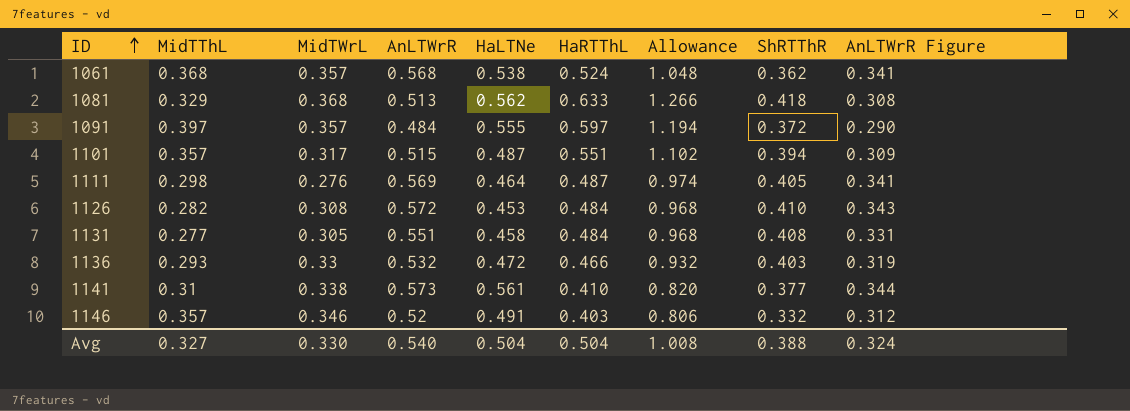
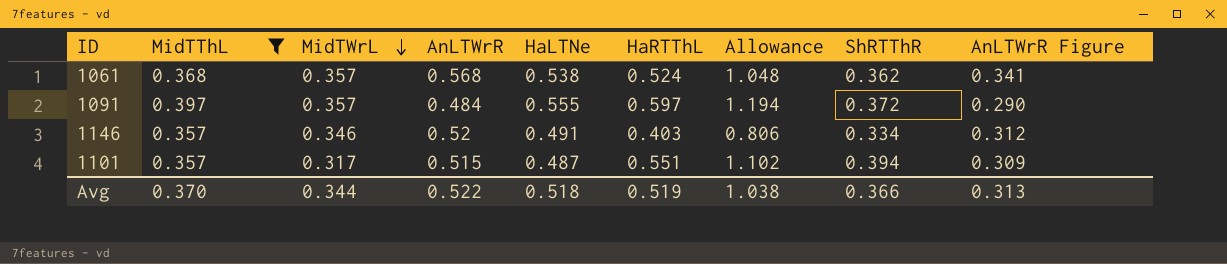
filter: none -> MidTThL >= 0.357
row order: ID ascending -> MidTWrL descending
1146 | ShRTThR: 0.332 -> 0.334
Avg | MidTThL: 0.327 -> 0.370
Avg | MidTWrL: 0.330 -> 0.344
Avg | AnLTWrR: 0.540 -> 0.522
Avg | HaLTNe: 0.504 -> 0.518
Avg | HaRTThL: 0.504 -> 0.519
Avg | Allowance: 1.008 -> 1.038
Avg | ShRTThR: 0.388 -> 0.366
Avg | AnLTWrR Figure: 0.324 -> 0.313

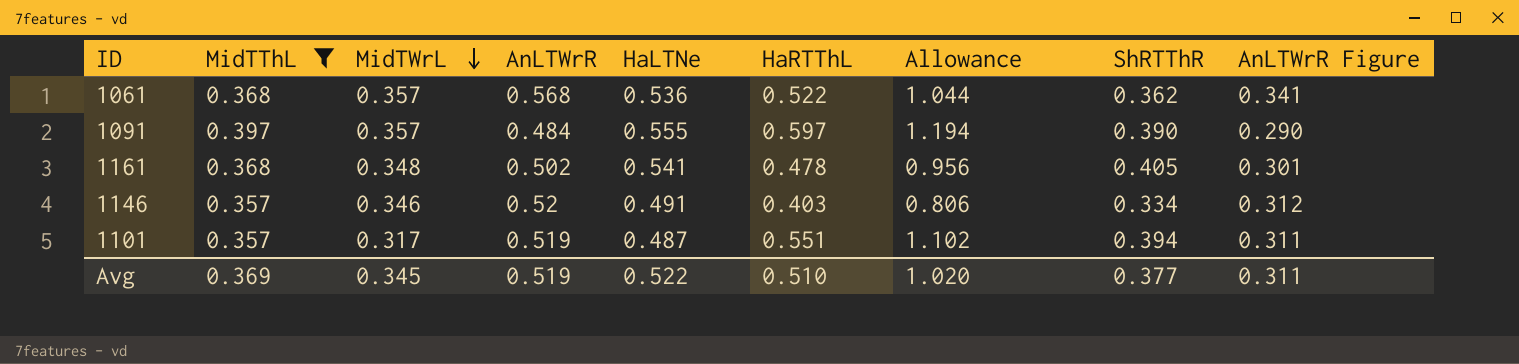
1061 | HaLTNe: 0.538 -> 0.536
1061 | HaRTThL: 0.524 -> 0.522
1061 | Allowance: 1.048 -> 1.044
1091 | ShRTThR: 0.372 -> 0.390
row 1161: none -> 0.368 | 0.348 | 0.502 | 0.541 | 0.478 | 0.956 | 0.405 | 0.301
1101 | AnLTWrR: 0.515 -> 0.519
1101 | AnLTWrR Figure: 0.309 -> 0.311
Avg | MidTThL: 0.370 -> 0.369
Avg | MidTWrL: 0.344 -> 0.345
Avg | AnLTWrR: 0.522 -> 0.519
Avg | HaLTNe: 0.518 -> 0.522
Avg | HaRTThL: 0.519 -> 0.510
Avg | Allowance: 1.038 -> 1.020
Avg | ShRTThR: 0.366 -> 0.377
Avg | AnLTWrR Figure: 0.313 -> 0.311

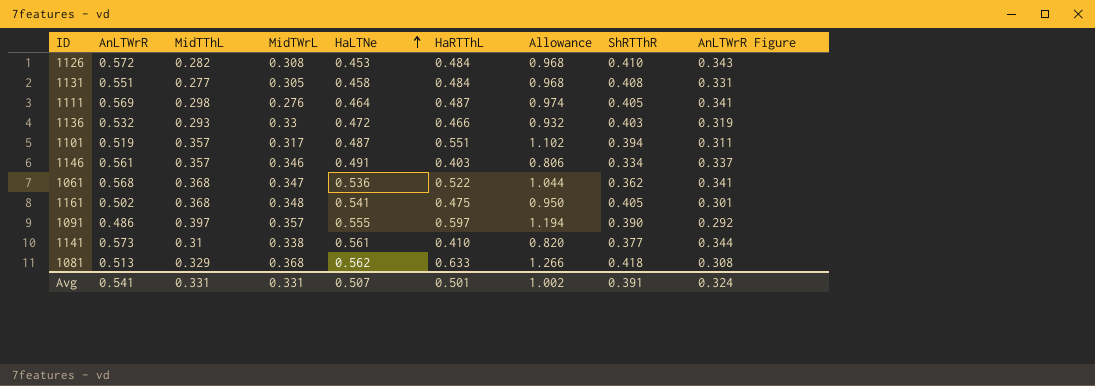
filter: MidTThL >= 0.357 -> none
row order: MidTWrL descending -> HaLTNe ascending
column AnLTWrR | position: 4 -> 2
1146 | AnLTWrR: 0.52 -> 0.561
1146 | AnLTWrR Figure: 0.312 -> 0.337
1061 | MidTWrL: 0.357 -> 0.347
1161 | HaRTThL: 0.478 -> 0.475
1161 | Allowance: 0.956 -> 0.950
1091 | AnLTWrR: 0.484 -> 0.486
1091 | AnLTWrR Figure: 0.290 -> 0.292
Avg | AnLTWrR: 0.519 -> 0.541
Avg | MidTThL: 0.369 -> 0.331
Avg | MidTWrL: 0.345 -> 0.331
Avg | HaLTNe: 0.522 -> 0.507
Avg | HaRTThL: 0.510 -> 0.501
Avg | Allowance: 1.020 -> 1.002
Avg | ShRTThR: 0.377 -> 0.391
Avg | AnLTWrR Figure: 0.311 -> 0.324

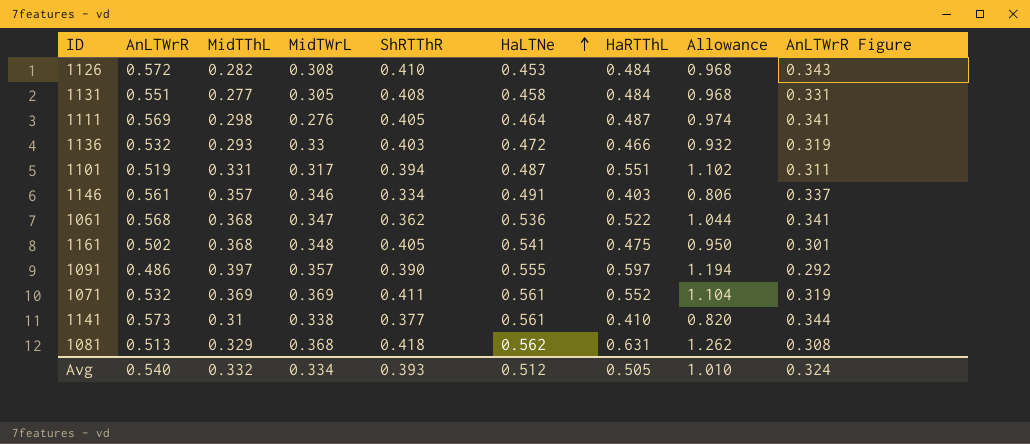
column ShRTThR | position: 8 -> 5
1101 | MidTThL: 0.357 -> 0.331
row 1071: none -> 0.532 | 0.369 | 0.369 | 0.411 | 0.561 | 0.552 | 1.104 | 0.319
1081 | HaRTThL: 0.633 -> 0.631
1081 | Allowance: 1.266 -> 1.262
Avg | AnLTWrR: 0.541 -> 0.540
Avg | MidTThL: 0.331 -> 0.332
Avg | MidTWrL: 0.331 -> 0.334
Avg | ShRTThR: 0.391 -> 0.393
Avg | HaLTNe: 0.507 -> 0.512
Avg | HaRTThL: 0.501 -> 0.505
Avg | Allowance: 1.002 -> 1.010

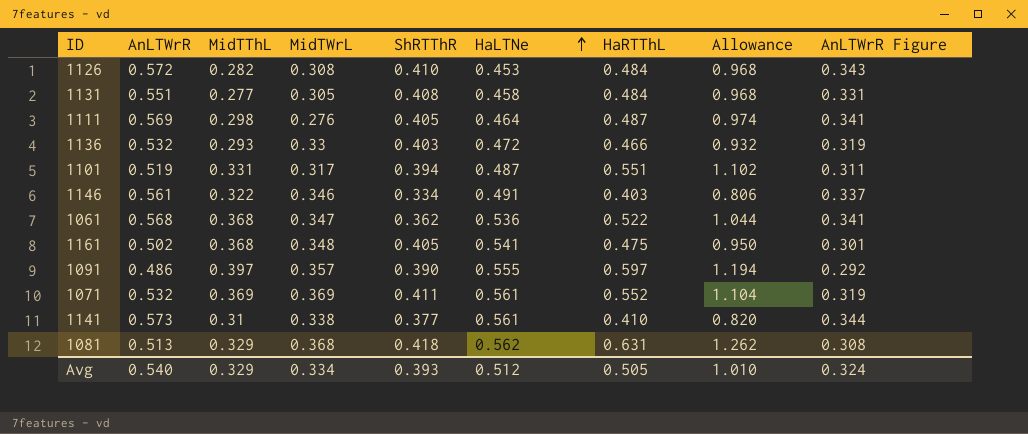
1146 | MidTThL: 0.357 -> 0.322
Avg | MidTThL: 0.332 -> 0.329

